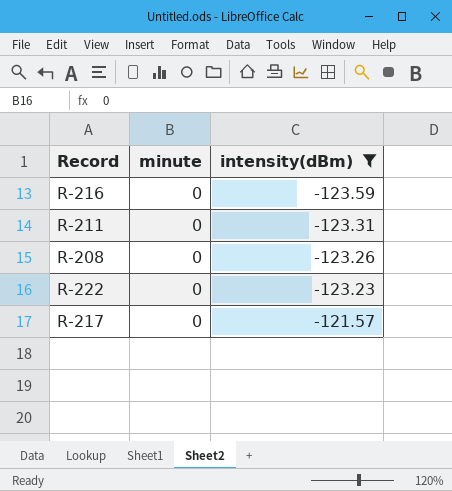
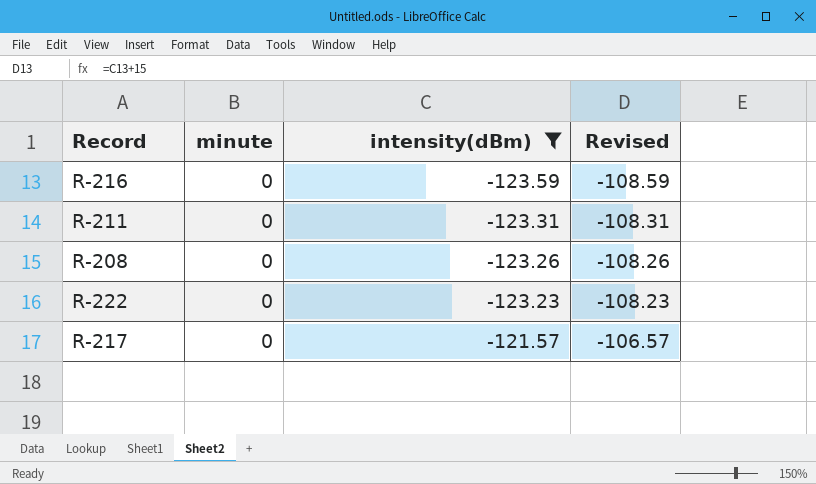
column Revised | formula: none -> [intensity(dBm)] + 15

